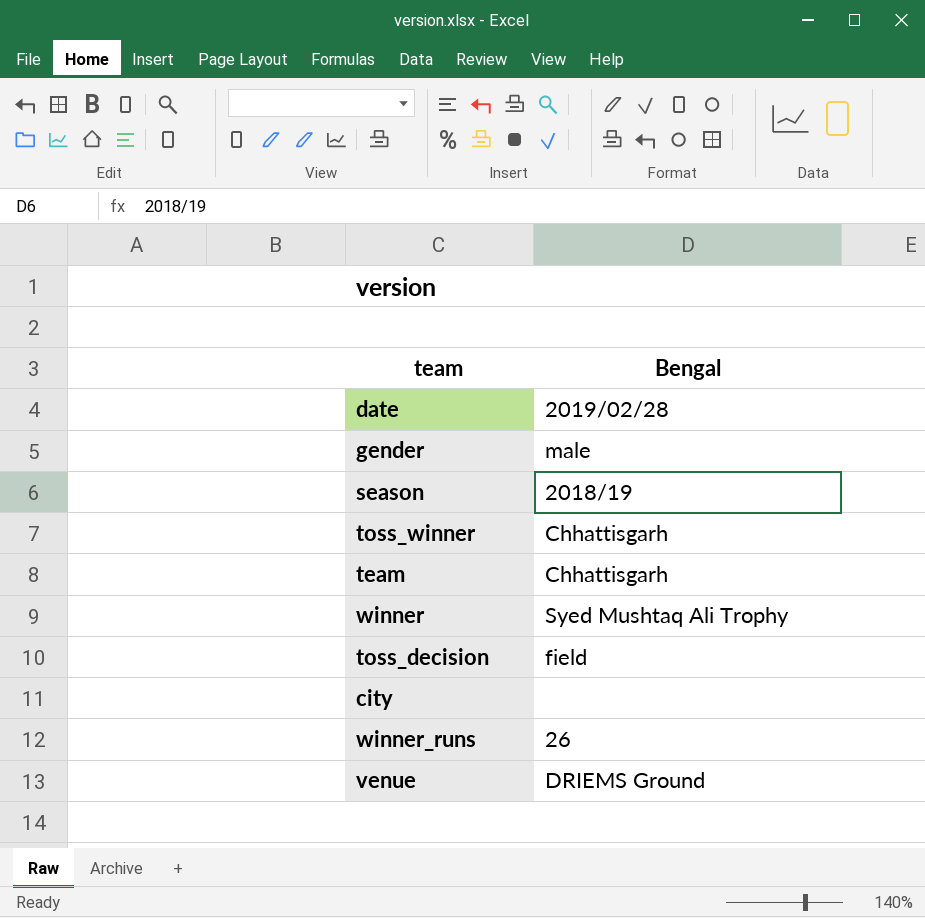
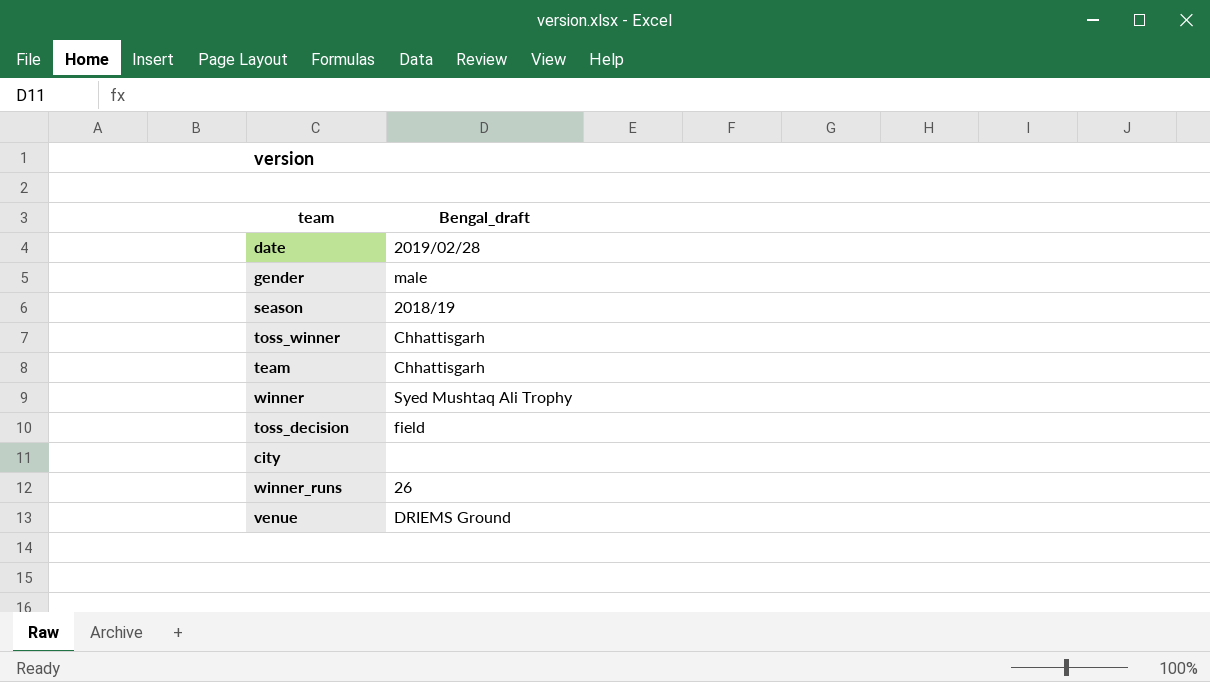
column name: Bengal -> Bengal_draft

